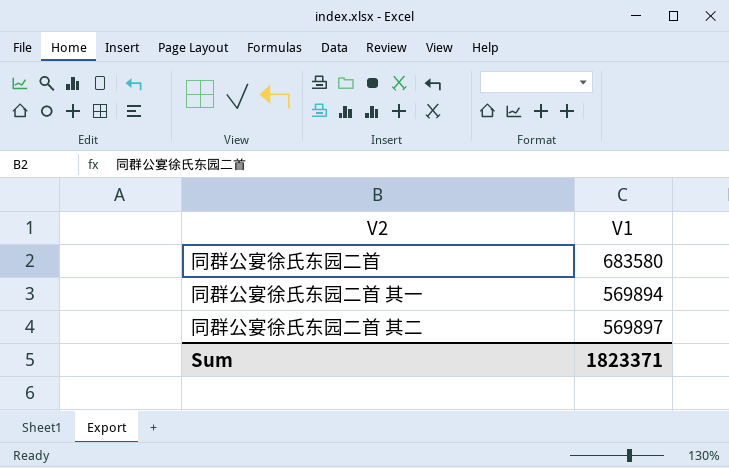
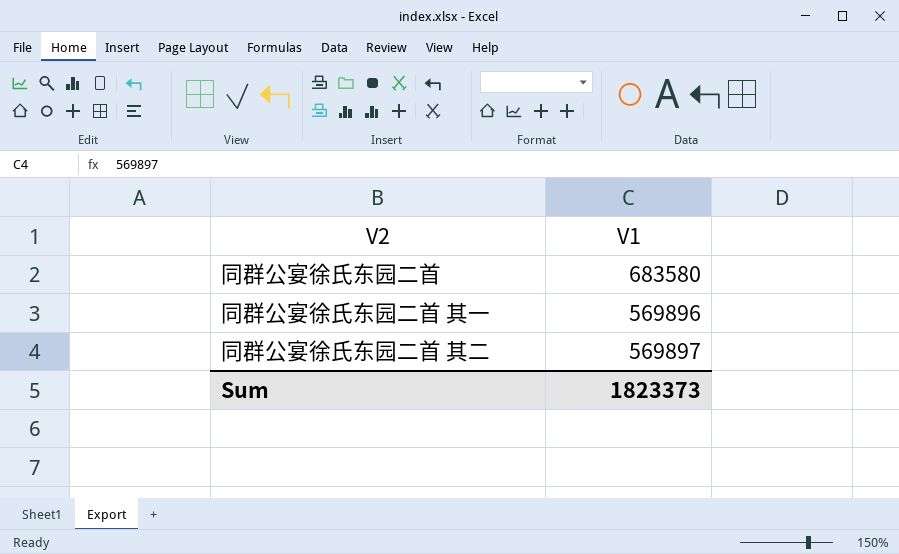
同群公宴徐氏东园二首 其一 | V1: 569894 -> 569896
Sum | V1: 1823371 -> 1823373

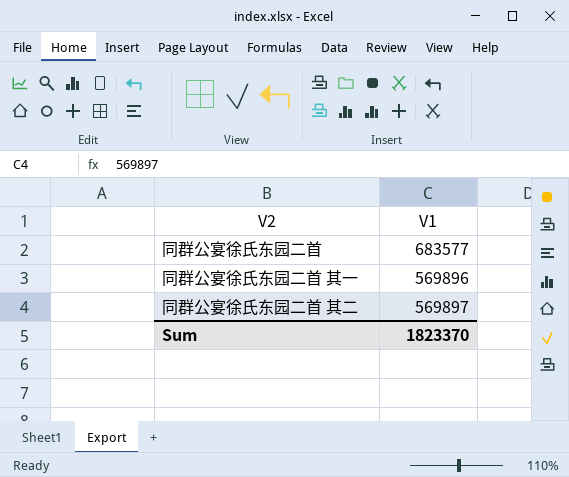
同群公宴徐氏东园二首 | V1: 683580 -> 683577
Sum | V1: 1823373 -> 1823370

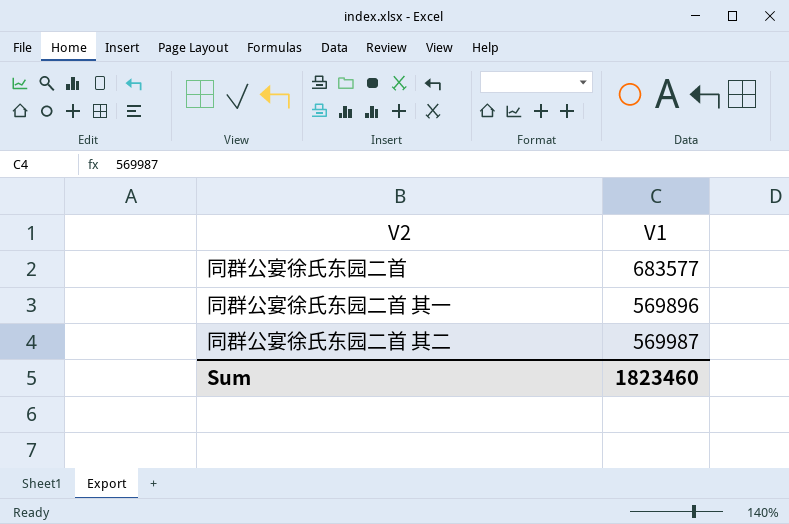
同群公宴徐氏东园二首 其二 | V1: 569897 -> 569987
Sum | V1: 1823370 -> 1823460

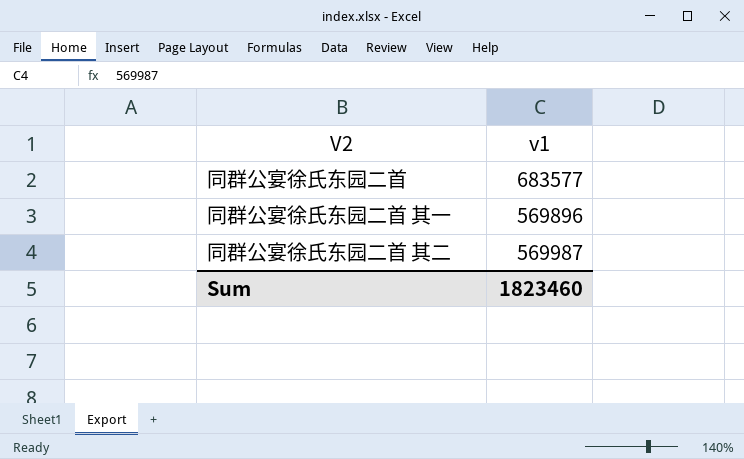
column name: V1 -> v1

